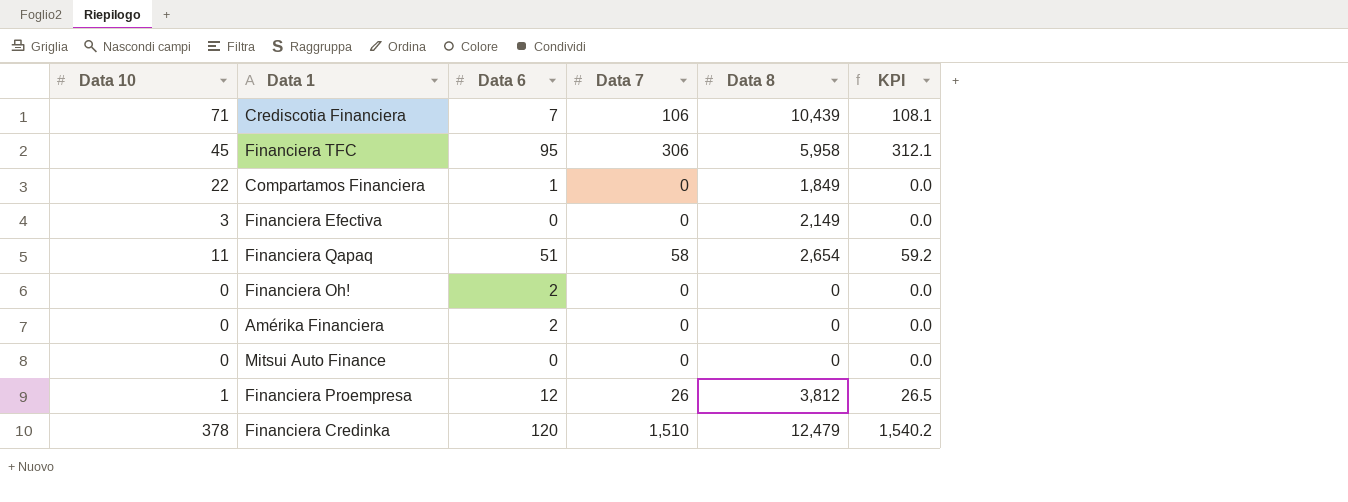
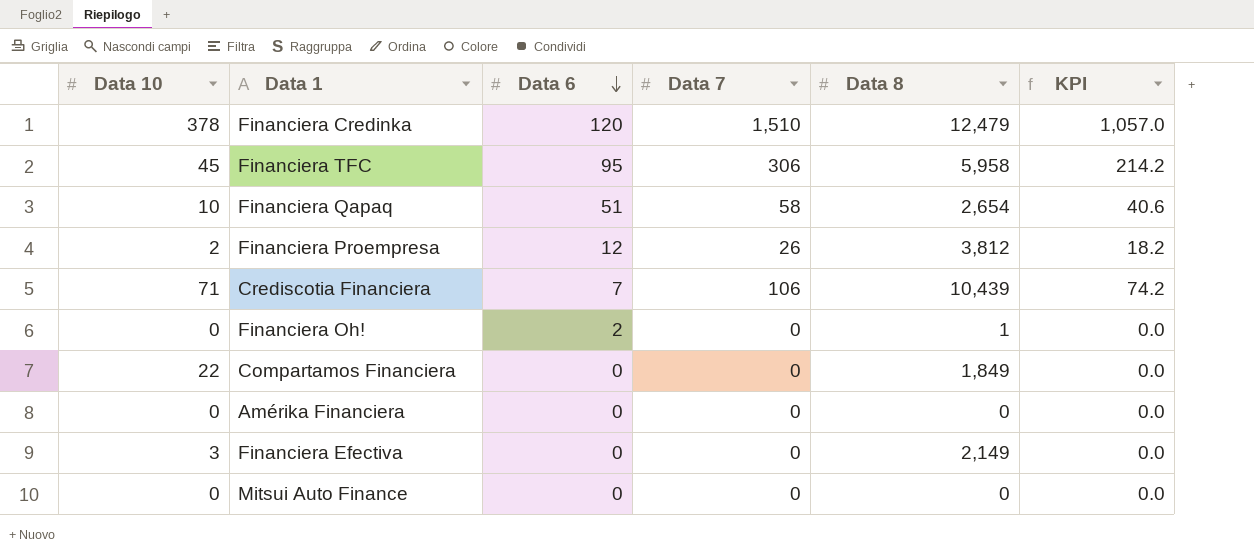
row order: none -> Data 6 descending
column KPI | formula: [Data 7] * 1.02 -> [Data 7] * 0.7
Financiera Qapaq | Data 10: 11 -> 10
Financiera Proempresa | Data 10: 1 -> 2
Financiera Oh! | Data 8: 0 -> 1
Compartamos Financiera | Data 6: 1 -> 0
Amérika Financiera | Data 6: 2 -> 0

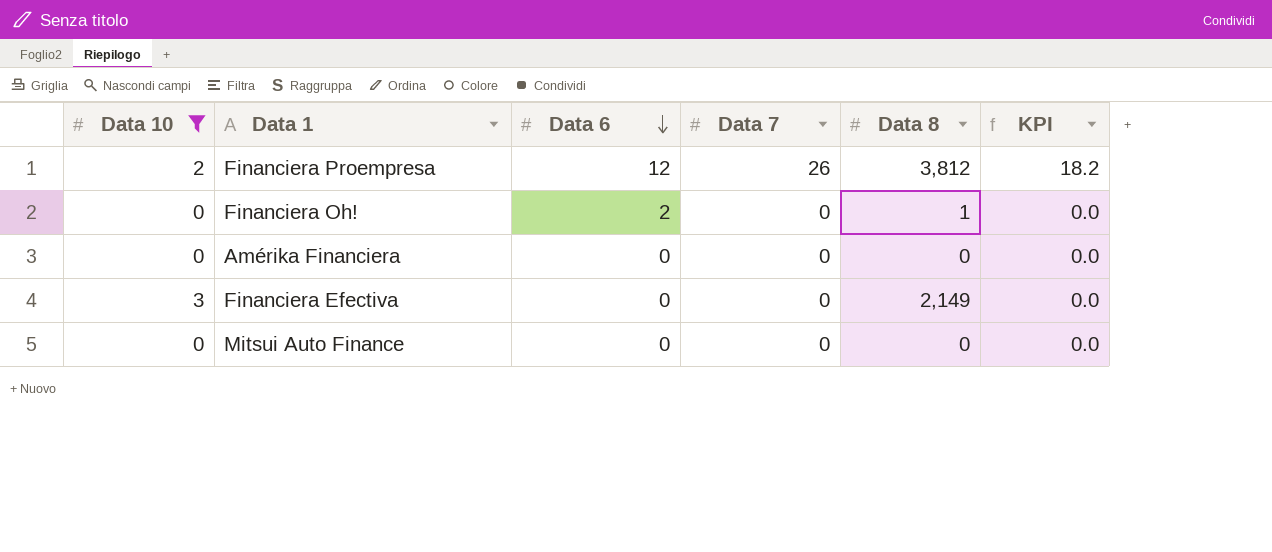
filter: none -> Data 10 <= 3

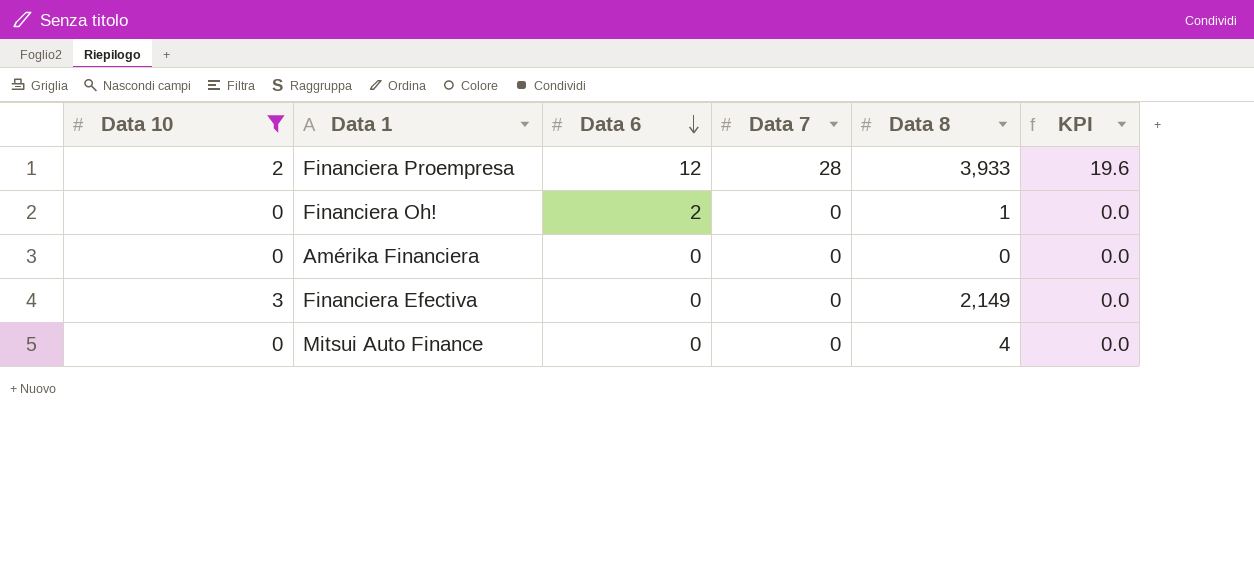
Financiera Proempresa | Data 7: 26 -> 28
Financiera Proempresa | Data 8: 3,812 -> 3,933
Financiera Proempresa | KPI: 18.2 -> 19.6
Mitsui Auto Finance | Data 8: 0 -> 4

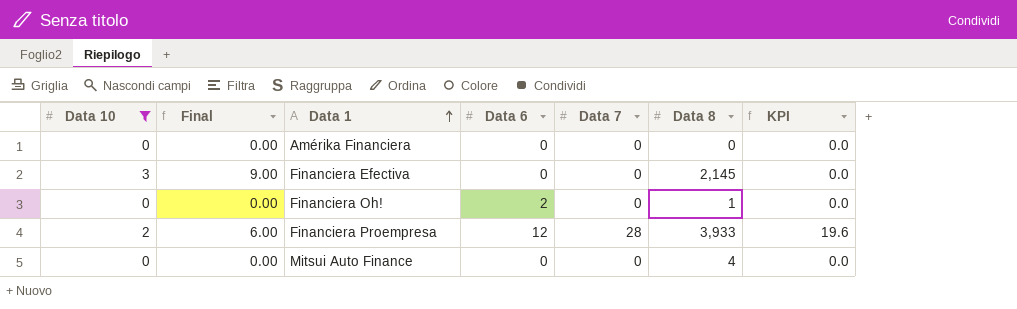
row order: Data 6 descending -> Data 1 ascending
column Final | formula: none -> [Data 10] * 3
Financiera Efectiva | Data 8: 2,149 -> 2,145

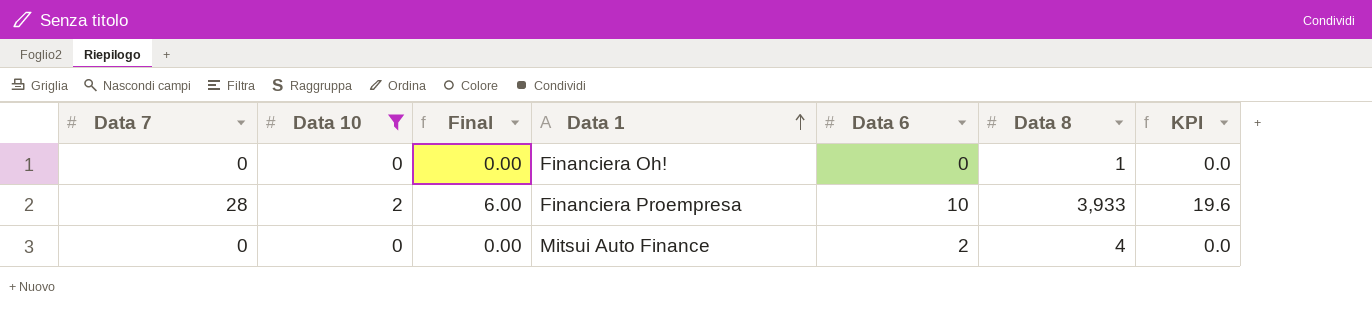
column Data 7 | position: 5 -> 1
row Amérika Financiera: 0 | 0.00 | 0 | 0 | 0 | 0.0 -> none
row Financiera Efectiva: 3 | 9.00 | 0 | 0 | 2,145 | 0.0 -> none
Financiera Oh! | Data 6: 2 -> 0
Financiera Proempresa | Data 6: 12 -> 10
Mitsui Auto Finance | Data 6: 0 -> 2

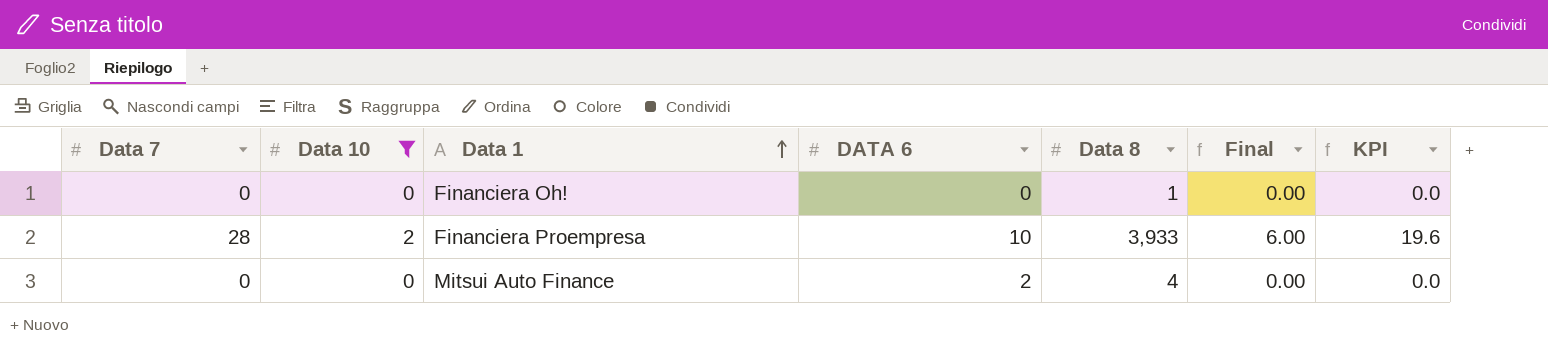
column name: Data 6 -> DATA 6
column Final | position: 3 -> 6

